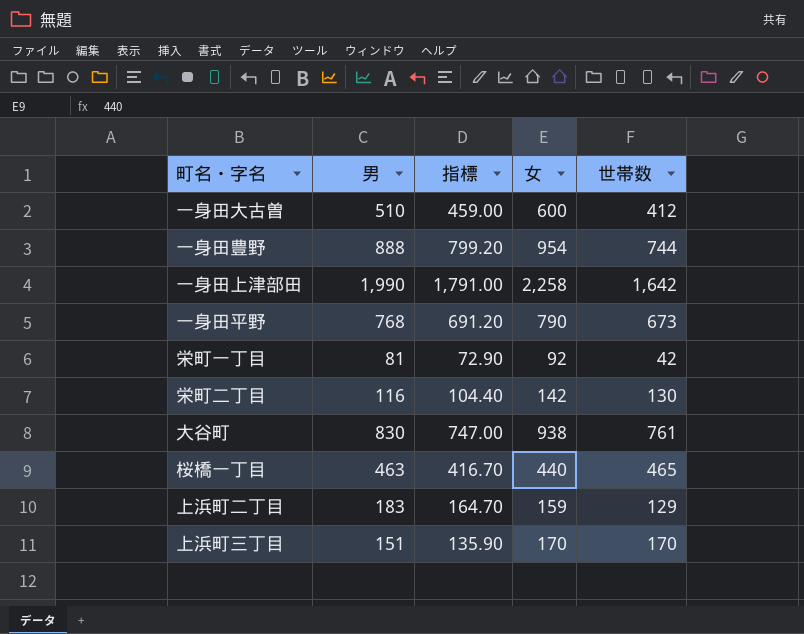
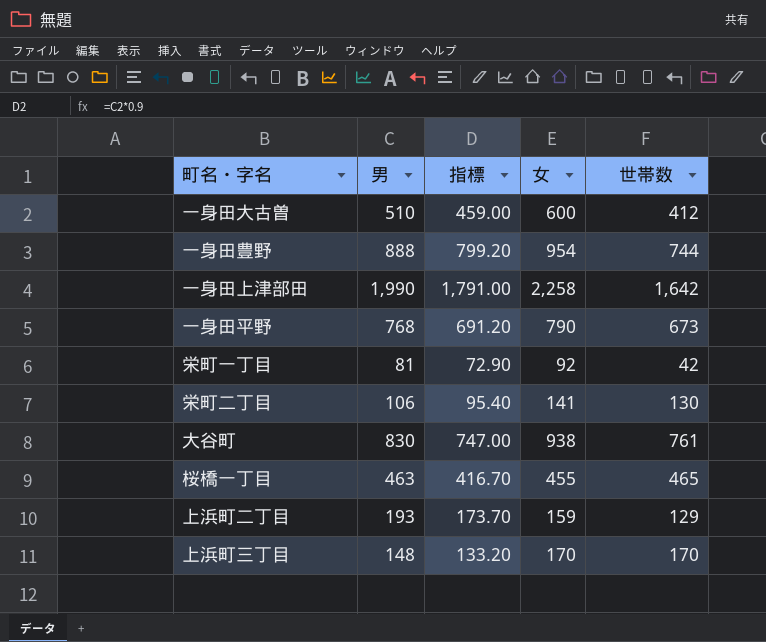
栄町二丁目 | 男: 116 -> 106
栄町二丁目 | 指標: 104.40 -> 95.40
栄町二丁目 | 女: 142 -> 141
桜橋一丁目 | 女: 440 -> 455
上浜町二丁目 | 男: 183 -> 193
上浜町二丁目 | 指標: 164.70 -> 173.70
上浜町三丁目 | 男: 151 -> 148
上浜町三丁目 | 指標: 135.90 -> 133.20

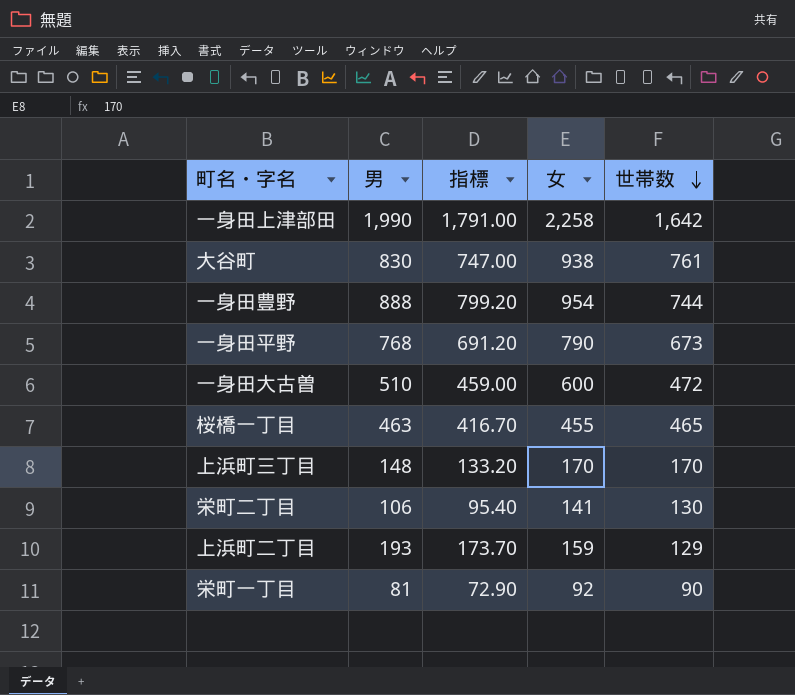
row order: none -> 世帯数 descending
一身田大古曽 | 世帯数: 412 -> 472
栄町一丁目 | 世帯数: 42 -> 90

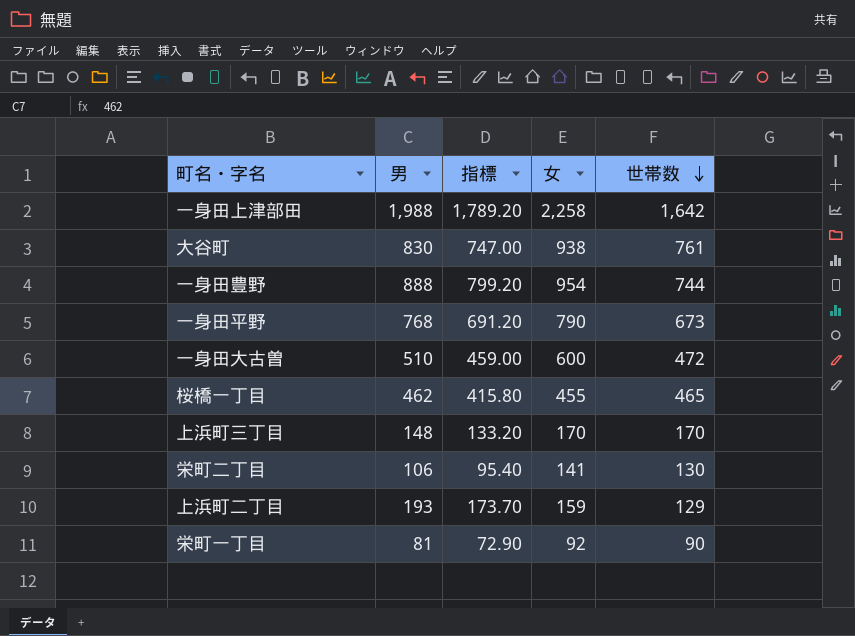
一身田上津部田 | 男: 1,990 -> 1,988
一身田上津部田 | 指標: 1,791.00 -> 1,789.20
桜橋一丁目 | 男: 463 -> 462
桜橋一丁目 | 指標: 416.70 -> 415.80

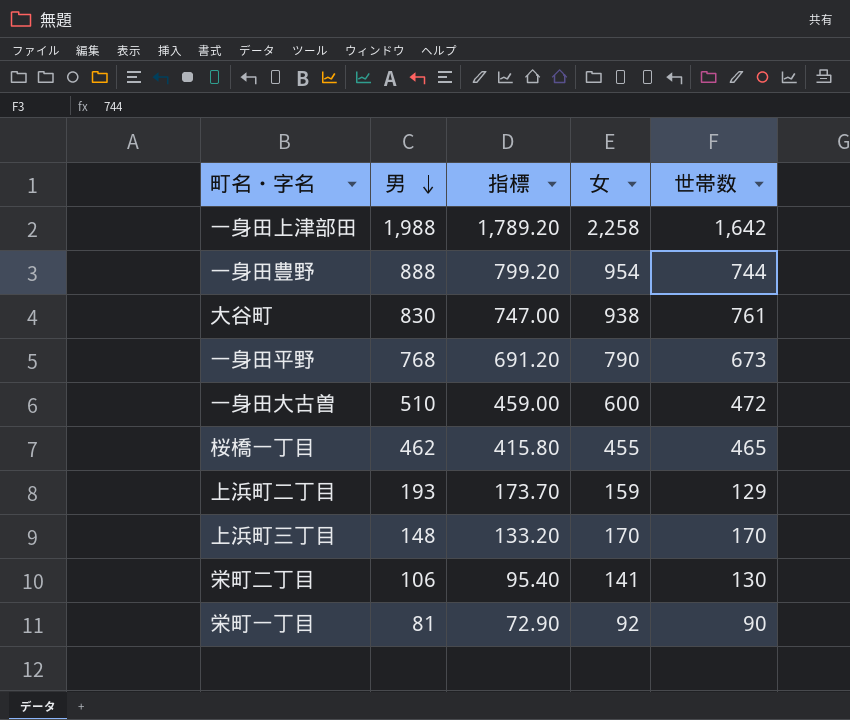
row order: 世帯数 descending -> 男 descending

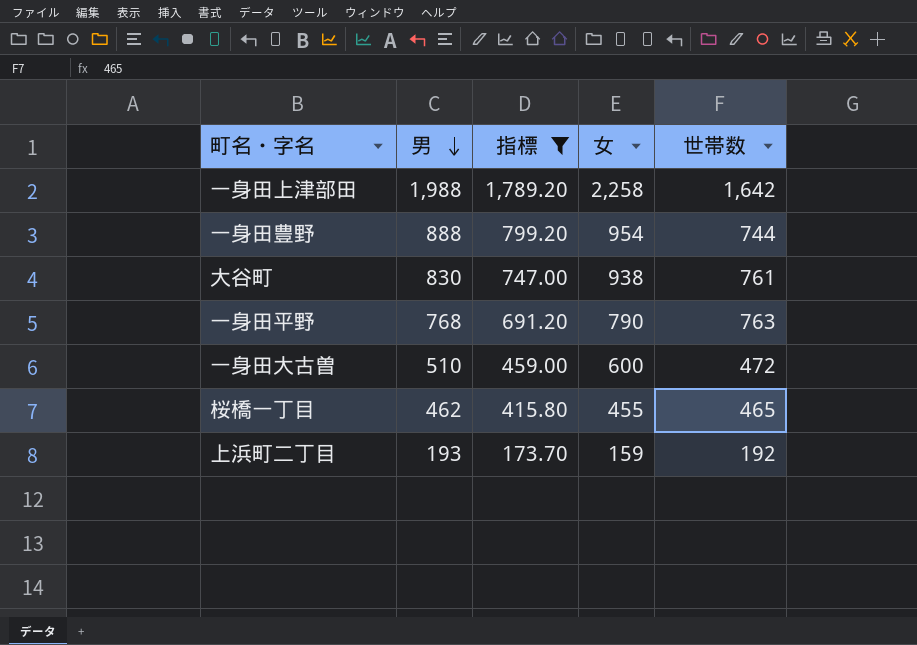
filter: none -> 指標 >= 173.70
一身田平野 | 世帯数: 673 -> 763
上浜町二丁目 | 世帯数: 129 -> 192

